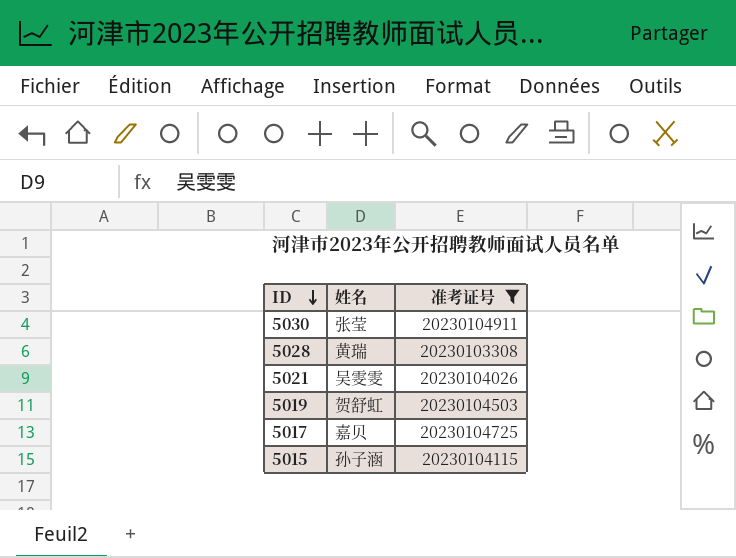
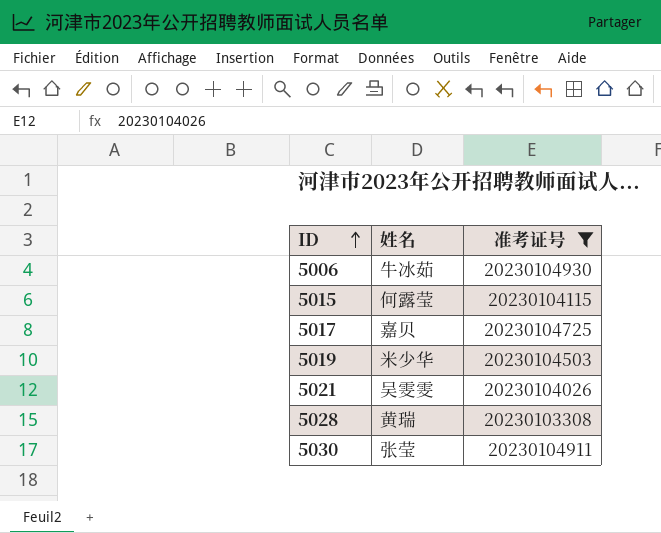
row order: ID descending -> ID ascending
row 5006: none -> 牛冰茹 | 20230104930
5015 | 姓名: 孙子涵 -> 何露莹
5019 | 姓名: 贺舒虹 -> 米少华

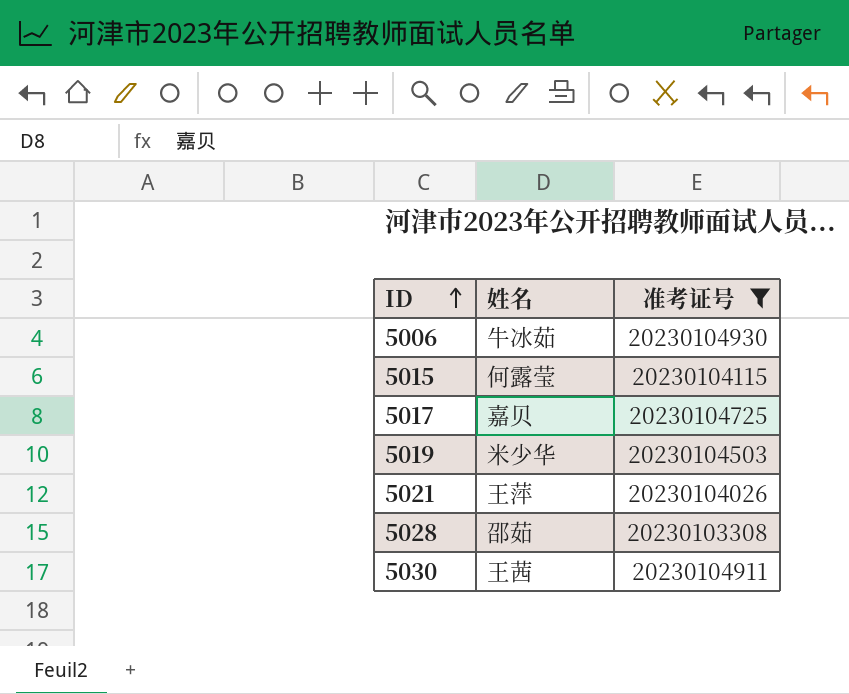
5021 | 姓名: 吴雯雯 -> 王萍
5028 | 姓名: 黄瑞 -> 邵茹
5030 | 姓名: 张莹 -> 王茜

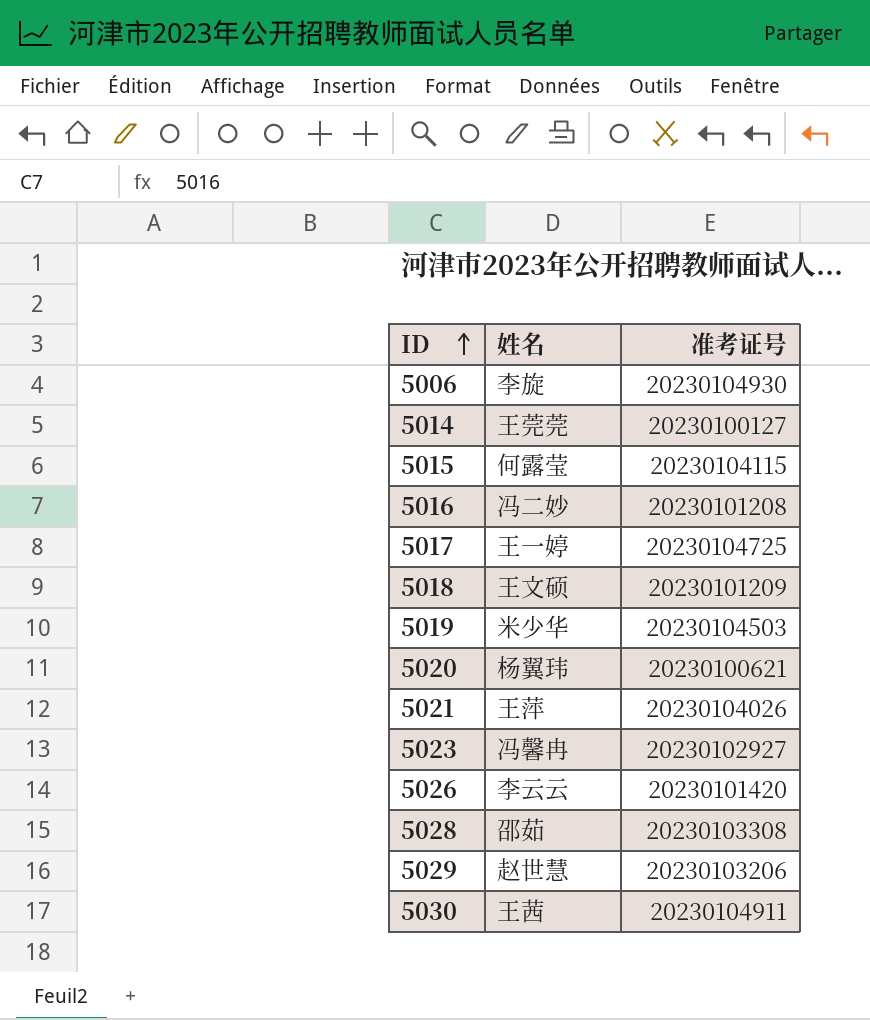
filter: 准考证号 >= 20230103308 -> none
5006 | 姓名: 牛冰茹 -> 李旋
5017 | 姓名: 嘉贝 -> 王一婷

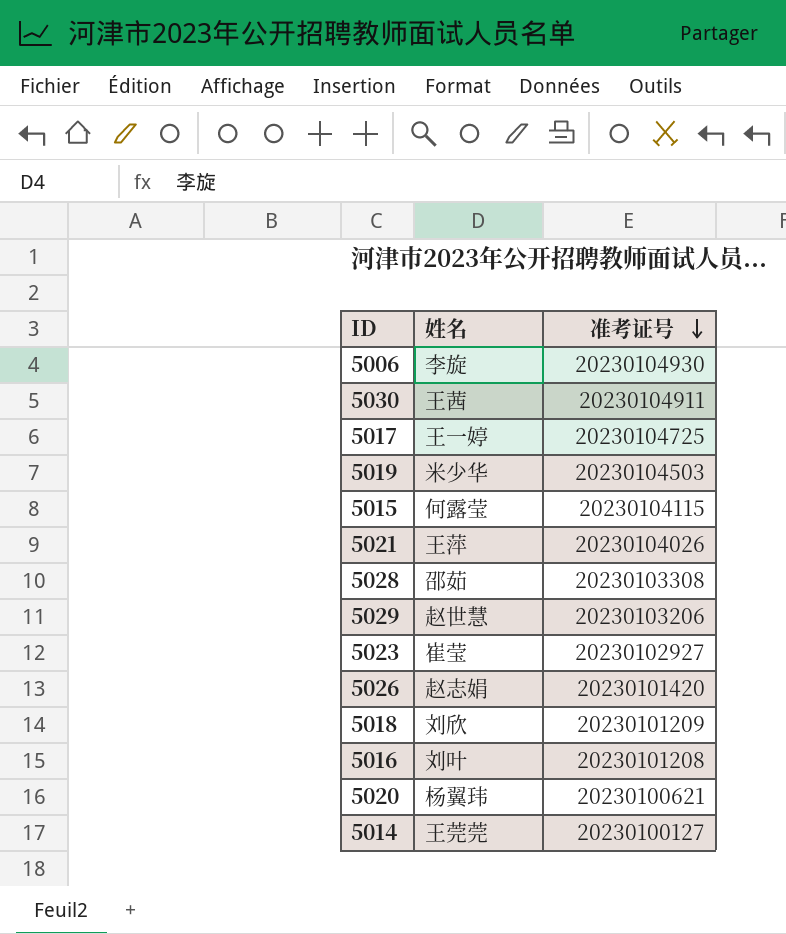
row order: ID ascending -> 准考证号 descending
5023 | 姓名: 冯馨冉 -> 崔莹
5026 | 姓名: 李云云 -> 赵志娟
5018 | 姓名: 王文硕 -> 刘欣
5016 | 姓名: 冯二妙 -> 刘叶

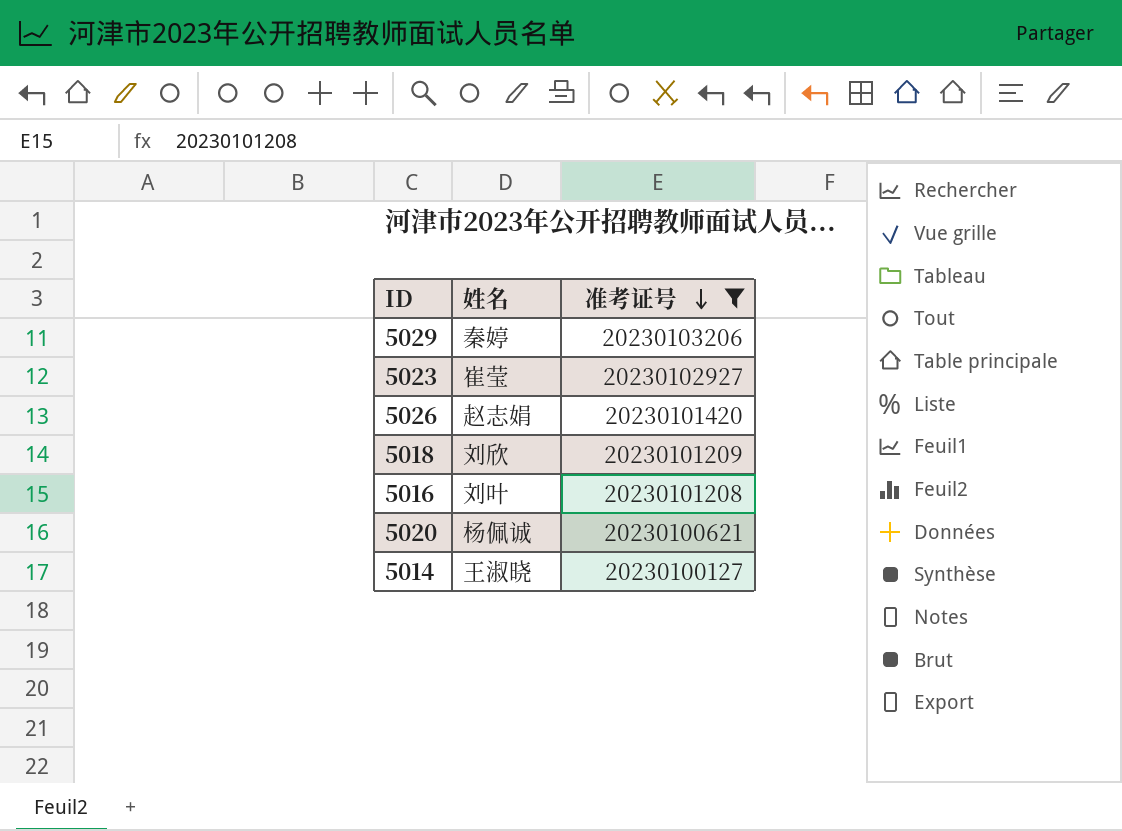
filter: none -> 准考证号 <= 20230103206
5029 | 姓名: 赵世慧 -> 秦婷
5020 | 姓名: 杨翼玮 -> 杨佩诚
5014 | 姓名: 王莞莞 -> 王淑晓

